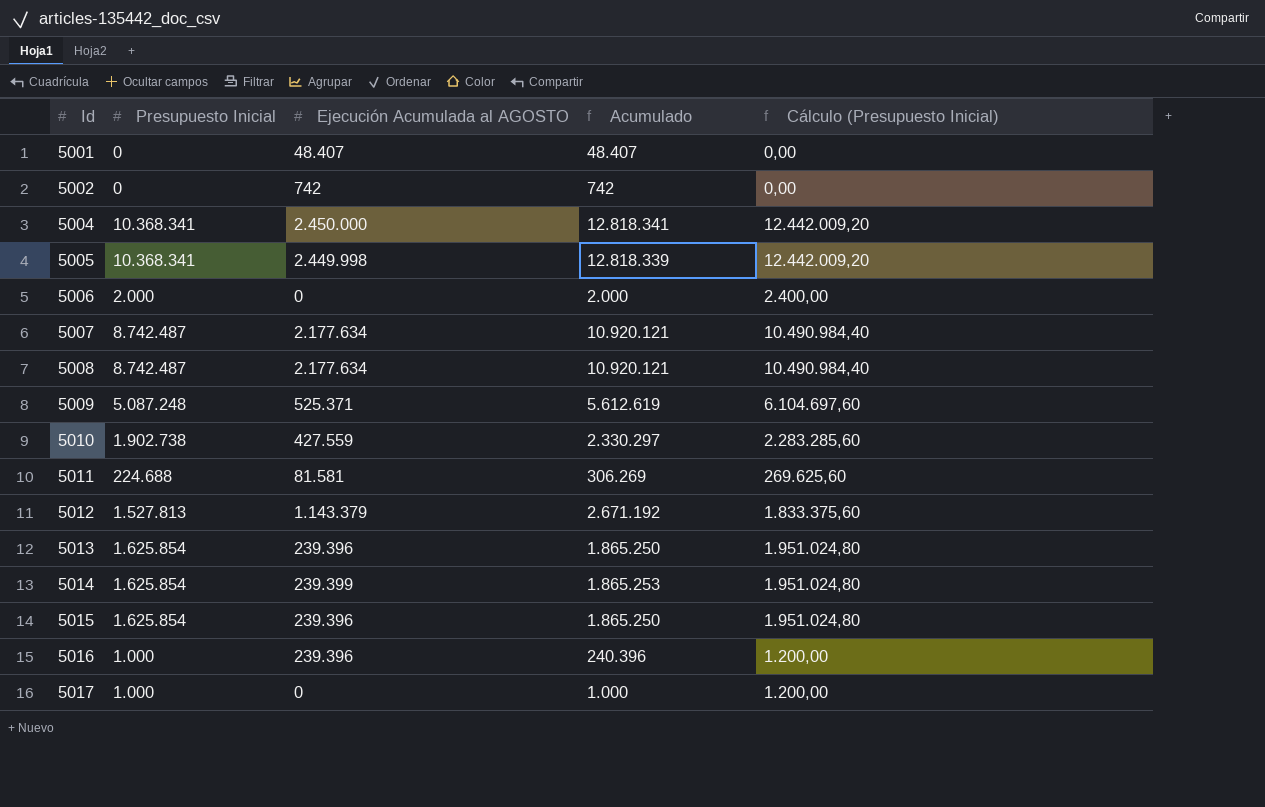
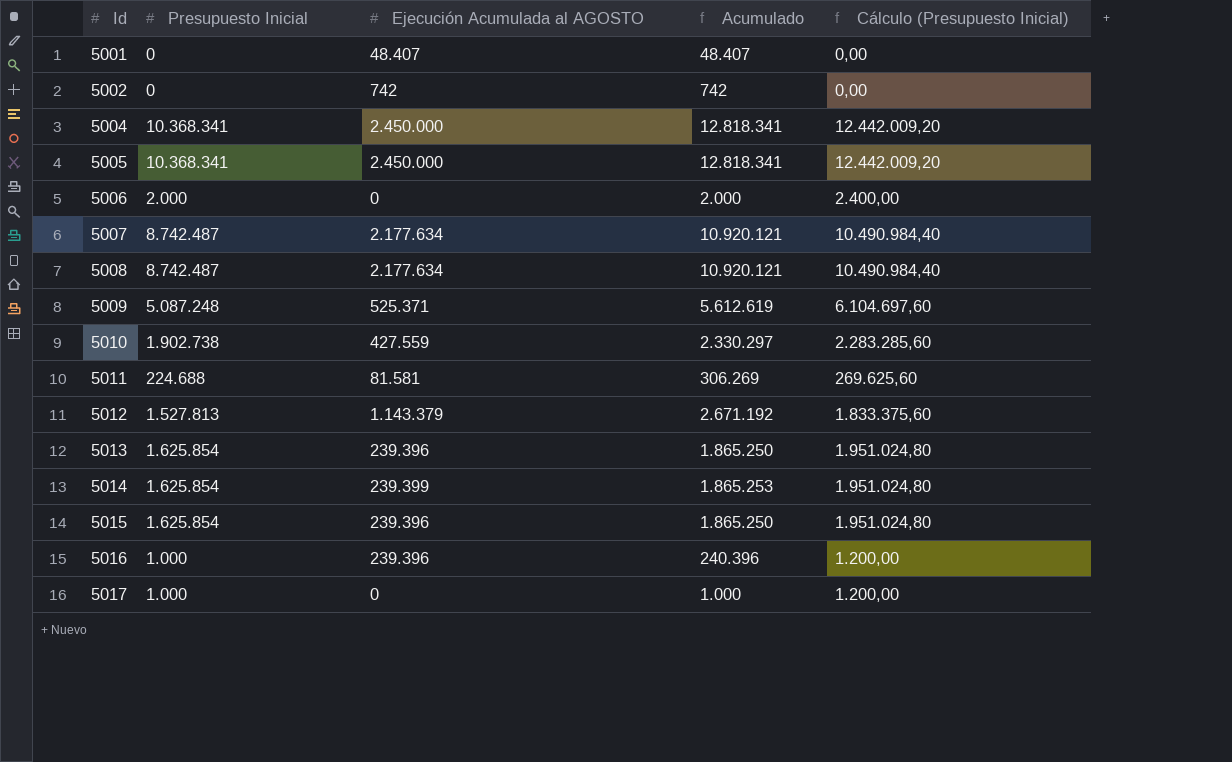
5005 | Ejecución Acumulada al AGOSTO: 2.449.998 -> 2.450.000
5005 | Acumulado: 12.818.339 -> 12.818.341

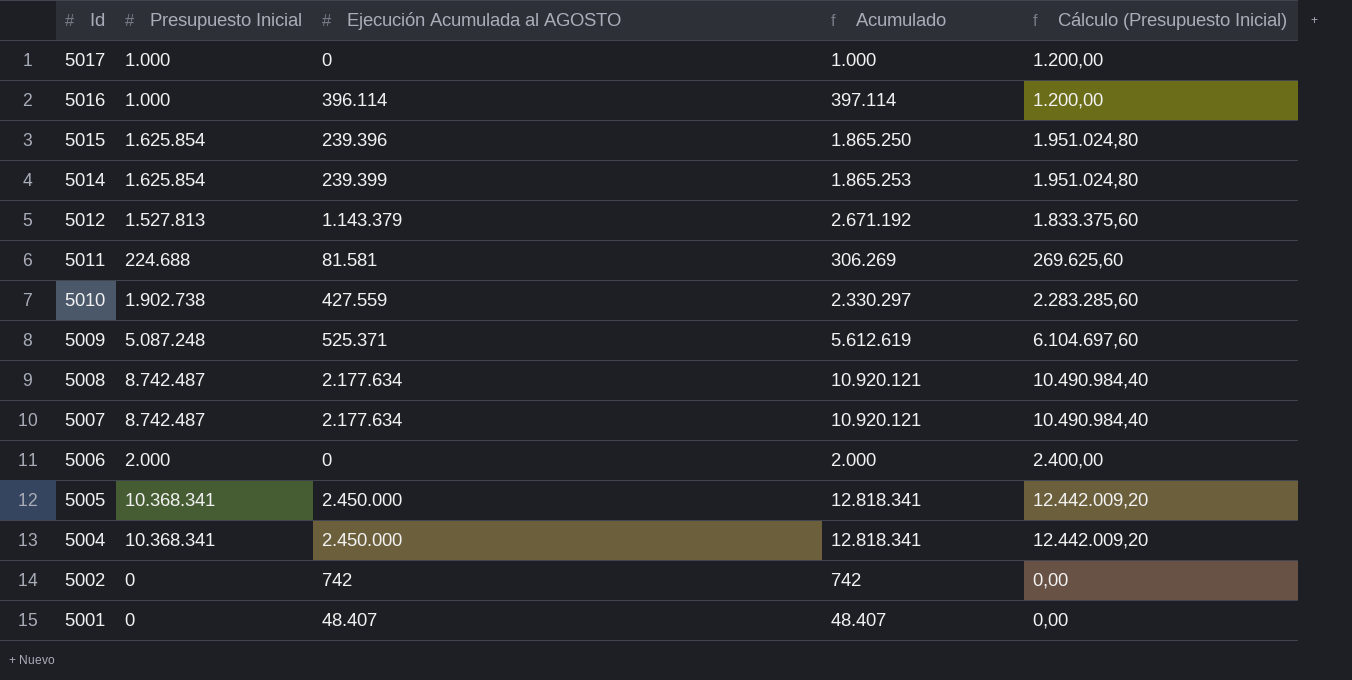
row order: Id ascending -> Id descending
row 5013: 1.625.854 | 239.396 | 1.865.250 | 1.951.024,80 -> none
5016 | Ejecución Acumulada al AGOSTO: 239.396 -> 396.114
5016 | Acumulado: 240.396 -> 397.114

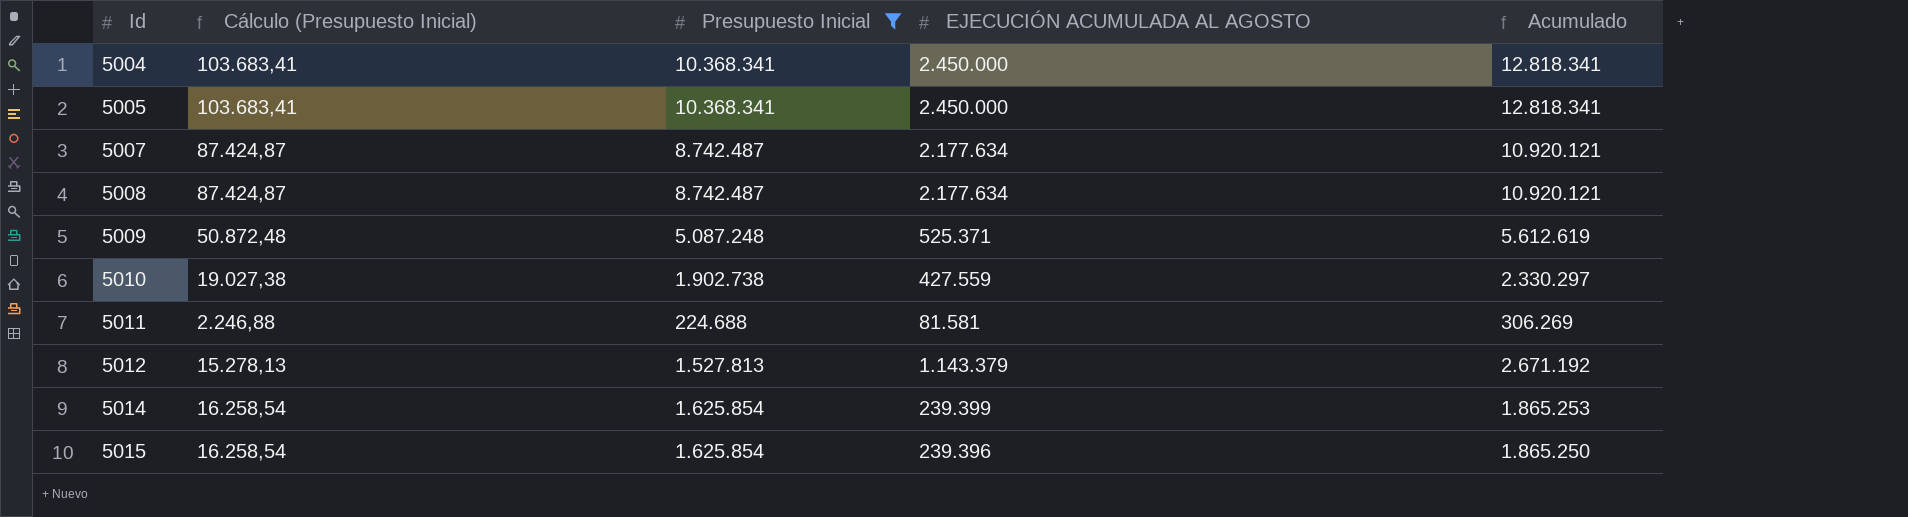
filter: none -> Presupuesto Inicial >= 224.688
row order: Id descending -> Id ascending
column Cálculo (Presupuesto Inicial) | formula: [Presupuesto Inicial] * 1,2 -> [Presupuesto Inicial] * 0,01
column Cálculo (Presupuesto Inicial) | position: 5 -> 2
column name: Ejecución Acumulada al AGOSTO -> EJECUCIÓN ACUMULADA AL AGOSTO

